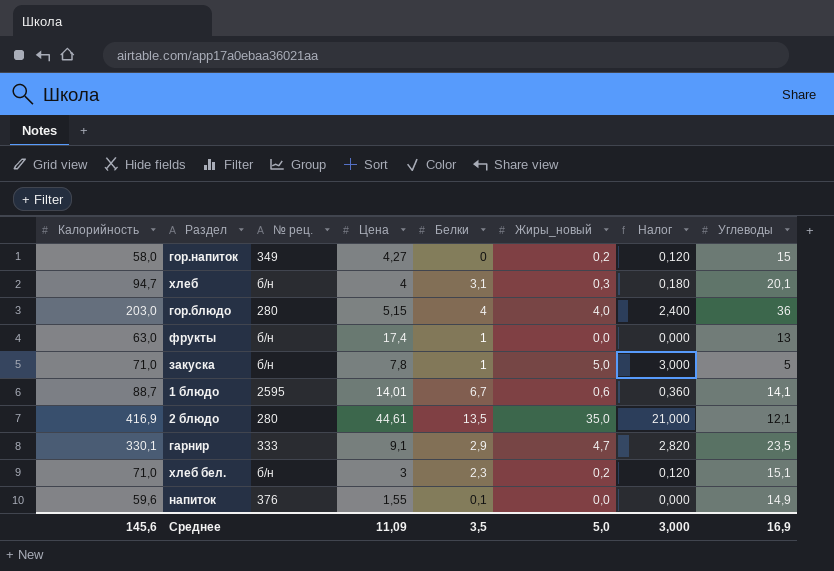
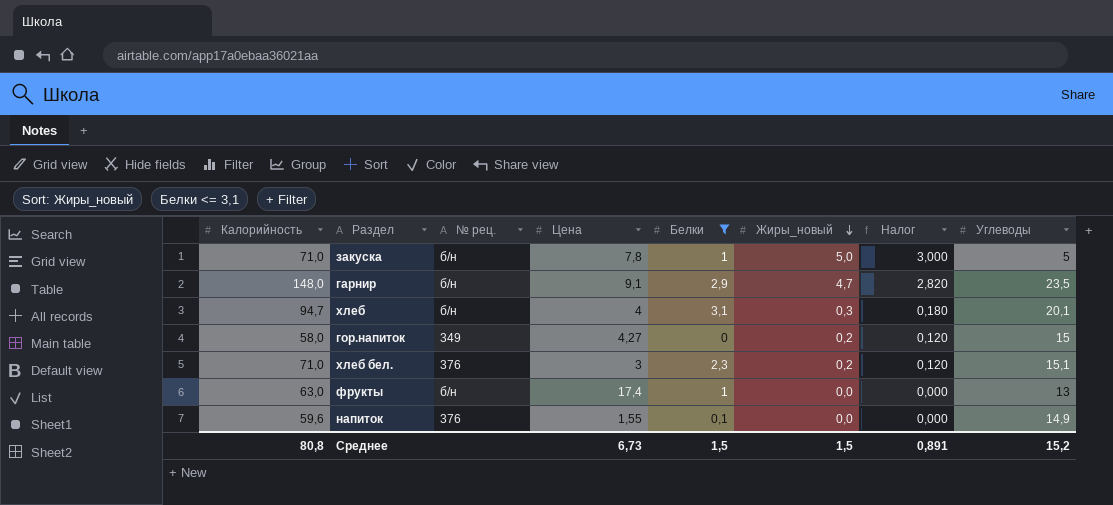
filter: none -> Белки <= 3,1
row order: none -> Жиры_новый descending
гарнир | Калорийность: 330,1 -> 148,0
гарнир | № рец.: 333 -> б/н
хлеб бел. | № рец.: б/н -> 376
Среднее | Калорийность: 145,6 -> 80,8
Среднее | Цена: 11,09 -> 6,73
Среднее | Белки: 3,5 -> 1,5
Среднее | Жиры_новый: 5,0 -> 1,5
Среднее | Налог: 3,000 -> 0,891
Среднее | Углеводы: 16,9 -> 15,2

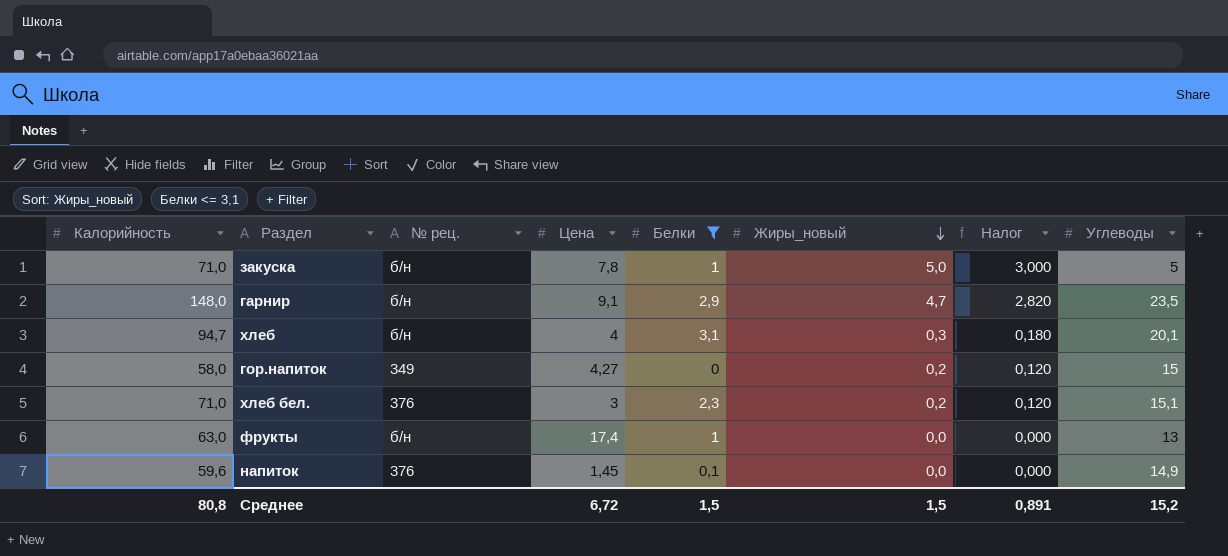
напиток | Цена: 1,55 -> 1,45
Среднее | Цена: 6,73 -> 6,72

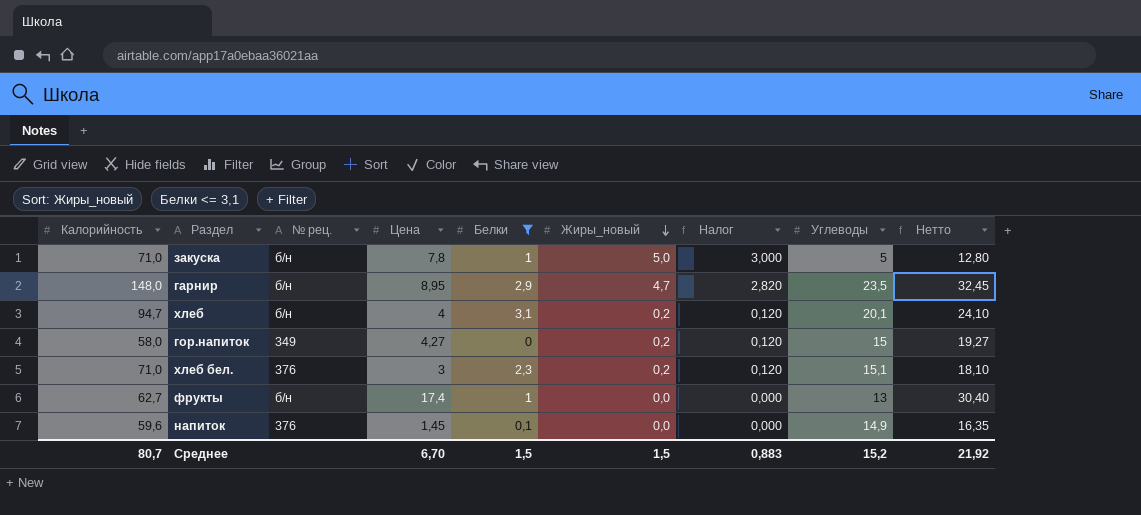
column Нетто | formula: none -> [Цена] + [Углеводы]
гарнир | Цена: 9,1 -> 8,95
хлеб | Жиры_новый: 0,3 -> 0,2
хлеб | Налог: 0,180 -> 0,120
фрукты | Калорийность: 63,0 -> 62,7
Среднее | Калорийность: 80,8 -> 80,7
Среднее | Цена: 6,72 -> 6,70
Среднее | Налог: 0,891 -> 0,883

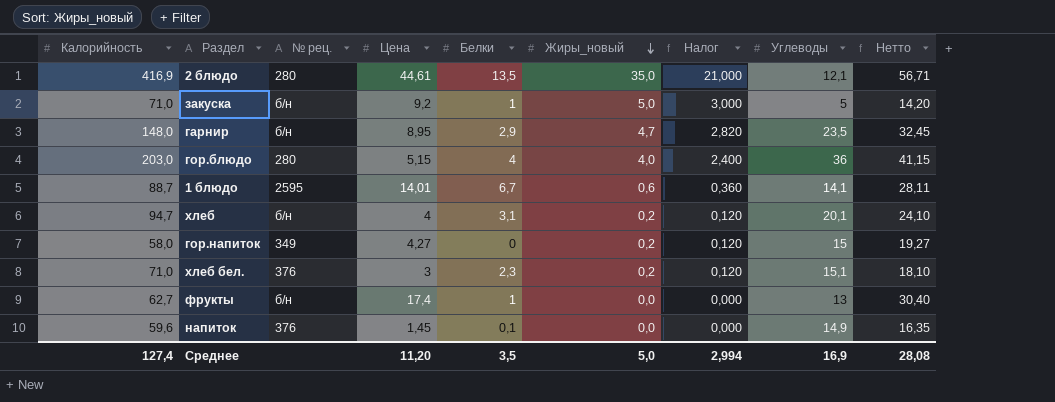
filter: Белки <= 3,1 -> none
закуска | Цена: 7,8 -> 9,2
закуска | Нетто: 12,80 -> 14,20
Среднее | Калорийность: 80,7 -> 127,4
Среднее | Цена: 6,70 -> 11,20
Среднее | Белки: 1,5 -> 3,5
Среднее | Жиры_новый: 1,5 -> 5,0
Среднее | Налог: 0,883 -> 2,994
Среднее | Углеводы: 15,2 -> 16,9
Среднее | Нетто: 21,92 -> 28,08

